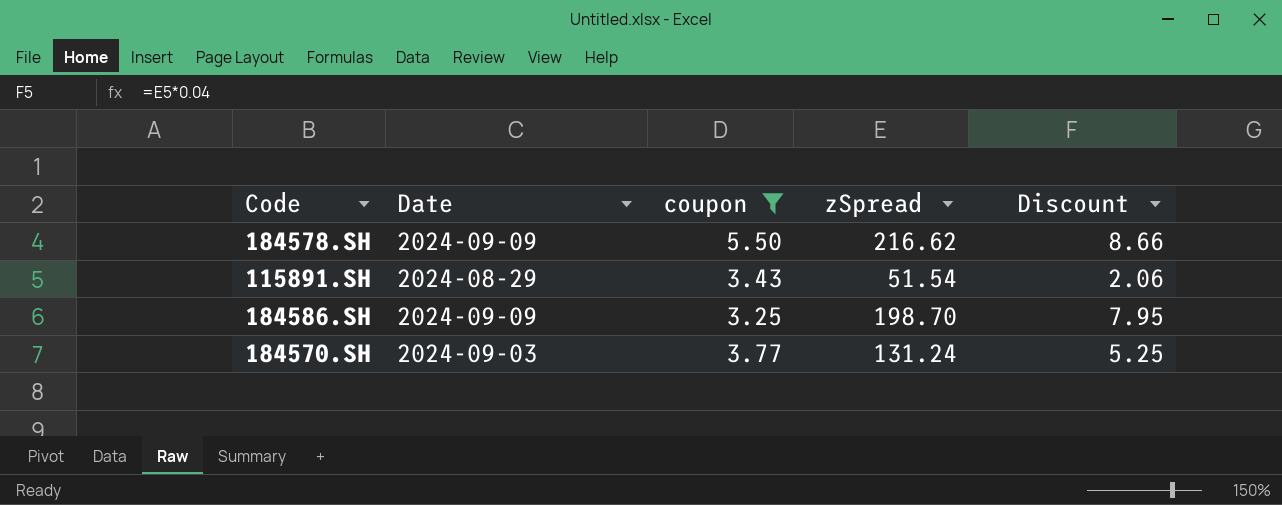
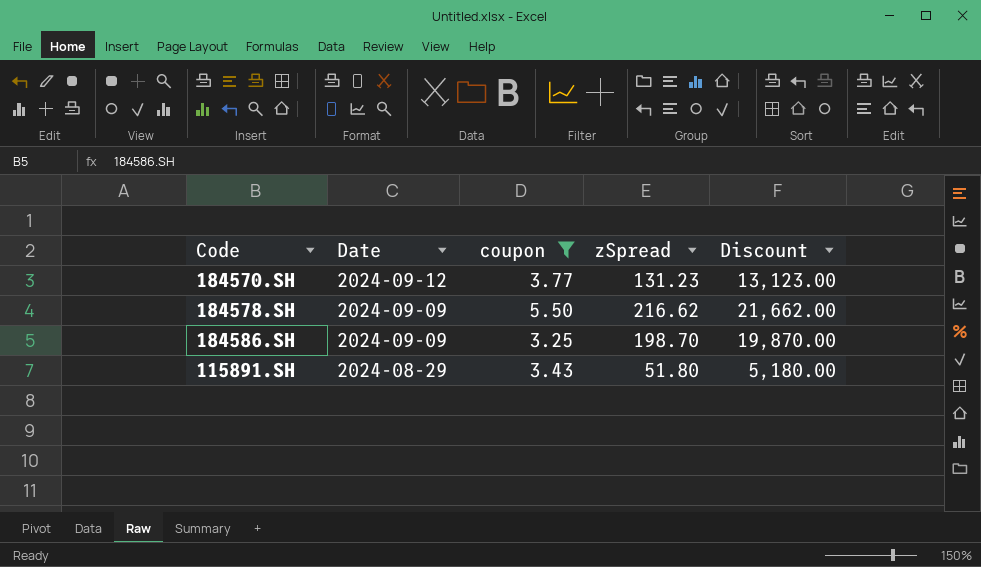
row order: none -> Date descending
column Discount | formula: [zSpread] * 0.04 -> [zSpread] * 100
184570.SH | Date: 2024-09-03 -> 2024-09-12
184570.SH | zSpread: 131.24 -> 131.23
115891.SH | zSpread: 51.54 -> 51.80

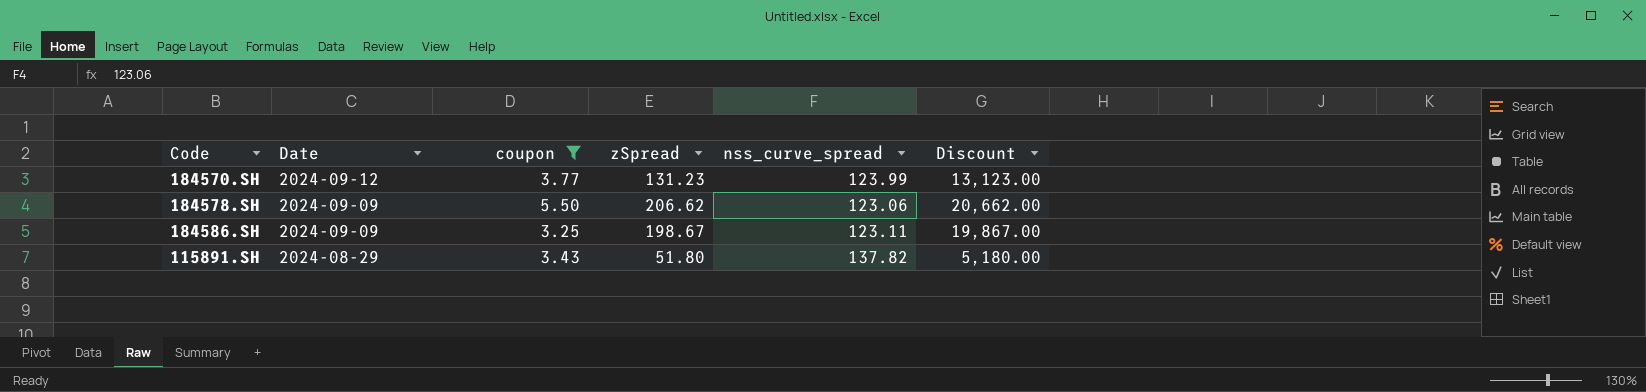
column nss_curve_spread | position: none -> 5
184578.SH | zSpread: 216.62 -> 206.62
184578.SH | Discount: 21,662.00 -> 20,662.00
184586.SH | zSpread: 198.70 -> 198.67
184586.SH | Discount: 19,870.00 -> 19,867.00

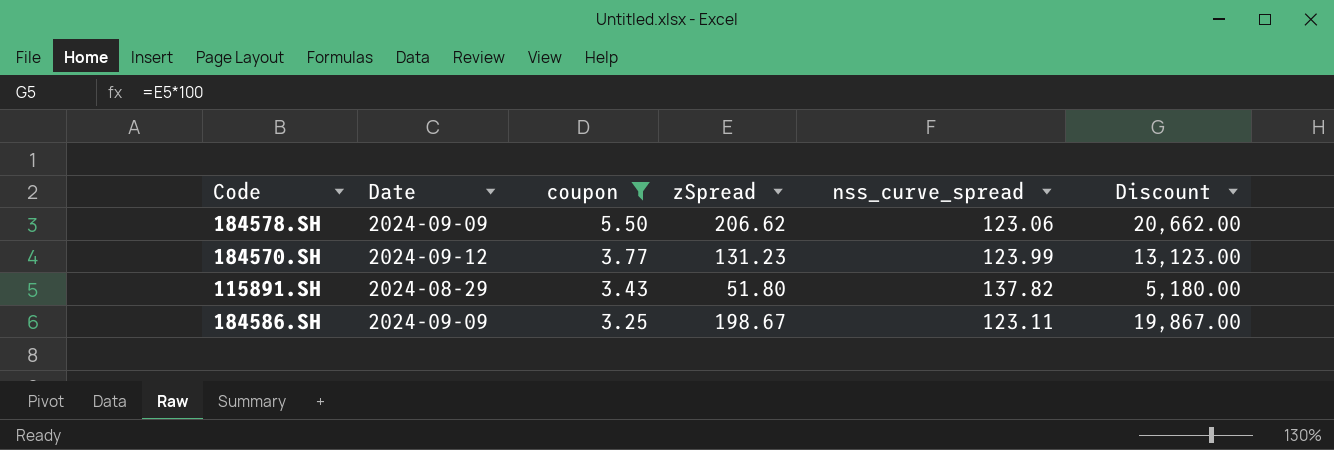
row order: Date descending -> coupon descending

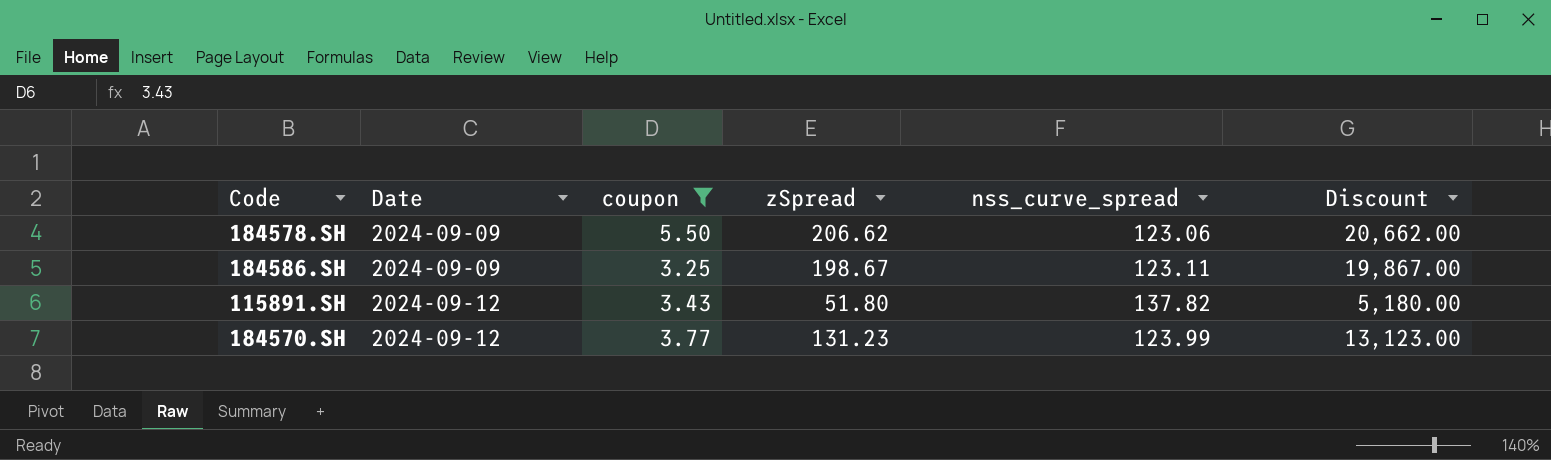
row order: coupon descending -> Date ascending
115891.SH | Date: 2024-08-29 -> 2024-09-12

